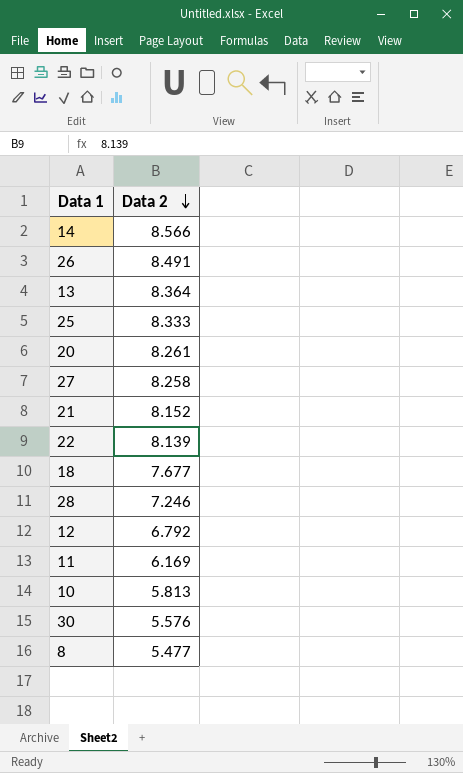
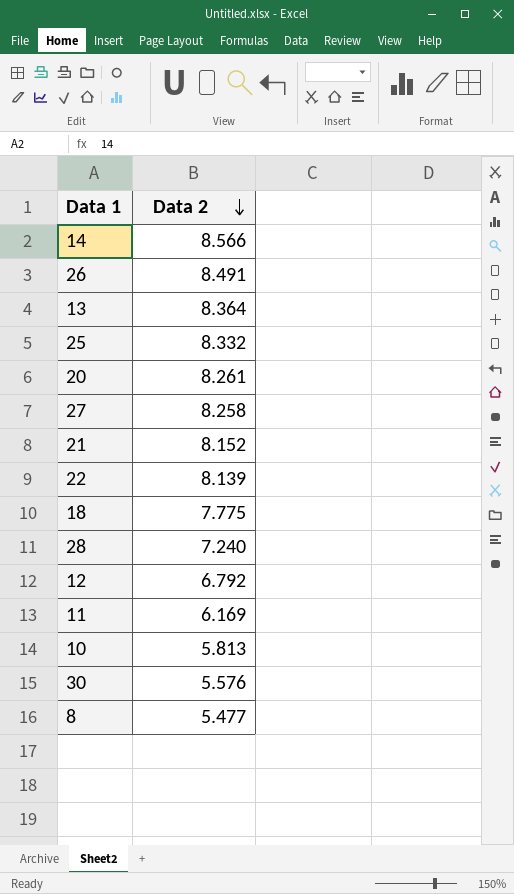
25 | Data 2: 8.333 -> 8.332
18 | Data 2: 7.677 -> 7.775
28 | Data 2: 7.246 -> 7.240

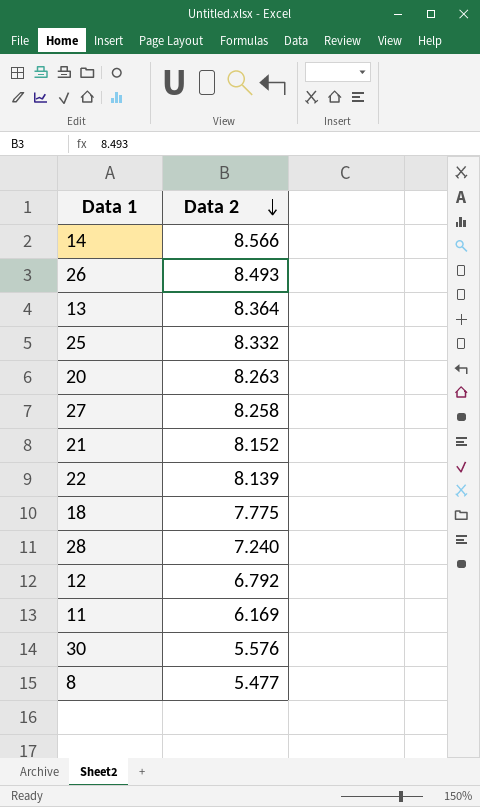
row 10: 5.813 -> none
26 | Data 2: 8.491 -> 8.493
20 | Data 2: 8.261 -> 8.263

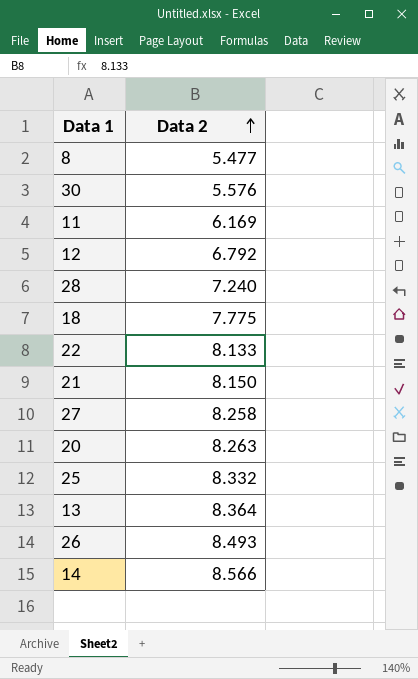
row order: Data 2 descending -> Data 2 ascending
22 | Data 2: 8.139 -> 8.133
21 | Data 2: 8.152 -> 8.150

